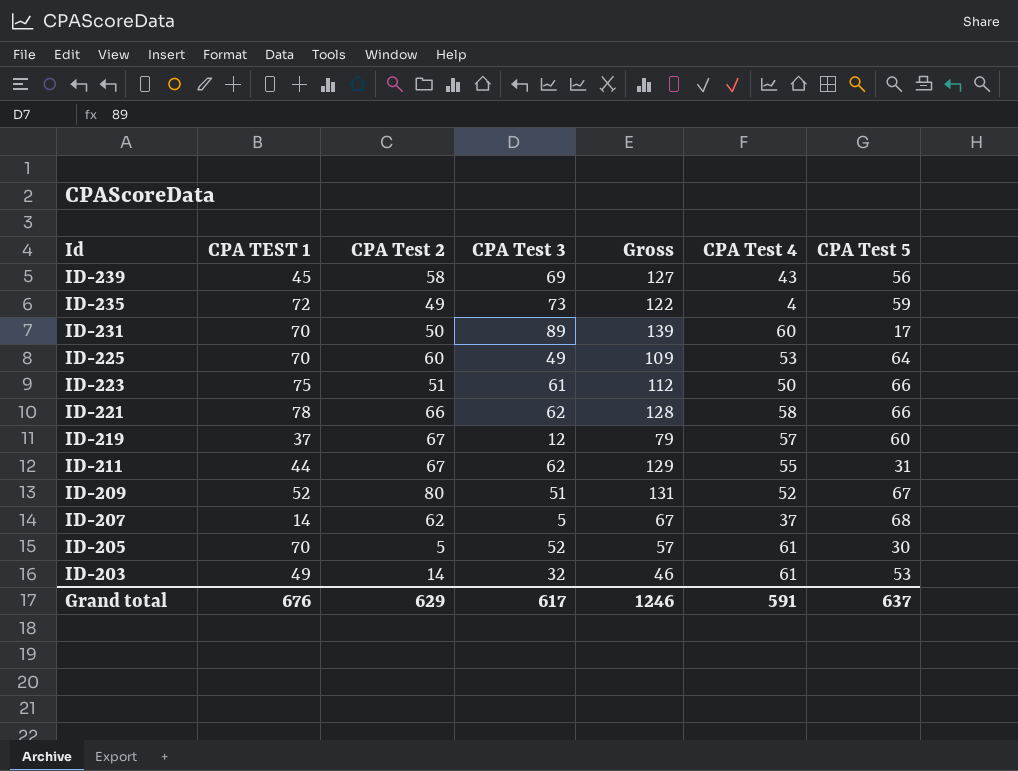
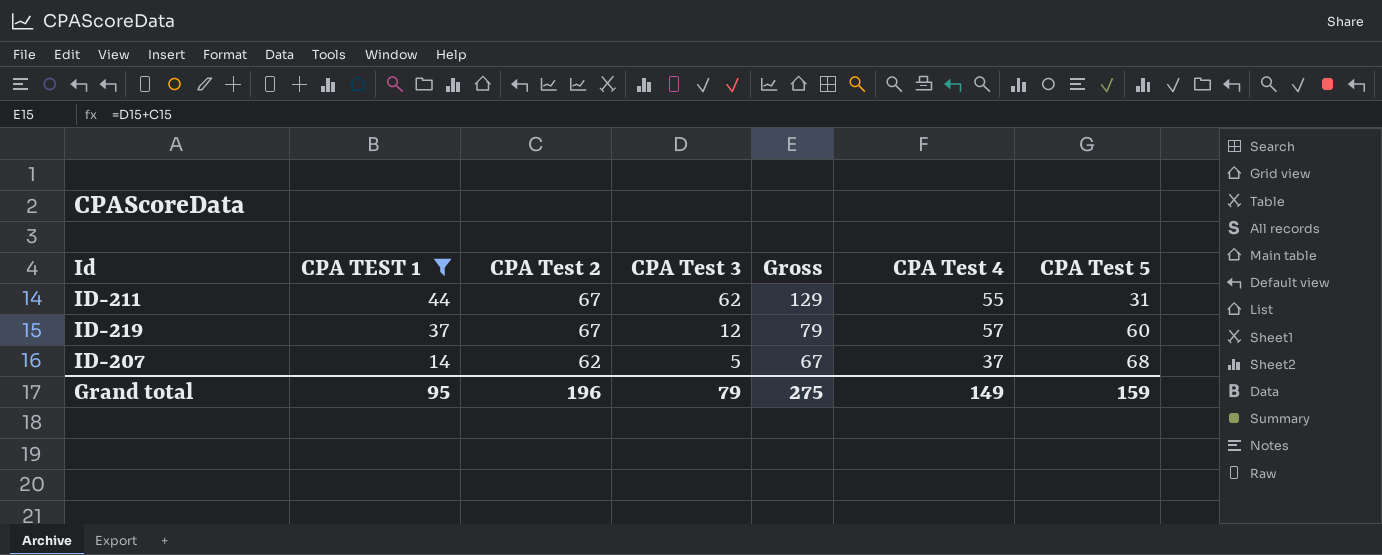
filter: none -> CPA TEST 1 <= 44
row order: Id descending -> CPA TEST 1 descending
Grand total | CPA TEST 1: 676 -> 95
Grand total | CPA Test 2: 629 -> 196
Grand total | CPA Test 3: 617 -> 79
Grand total | Gross: 1246 -> 275
Grand total | CPA Test 4: 591 -> 149
Grand total | CPA Test 5: 637 -> 159

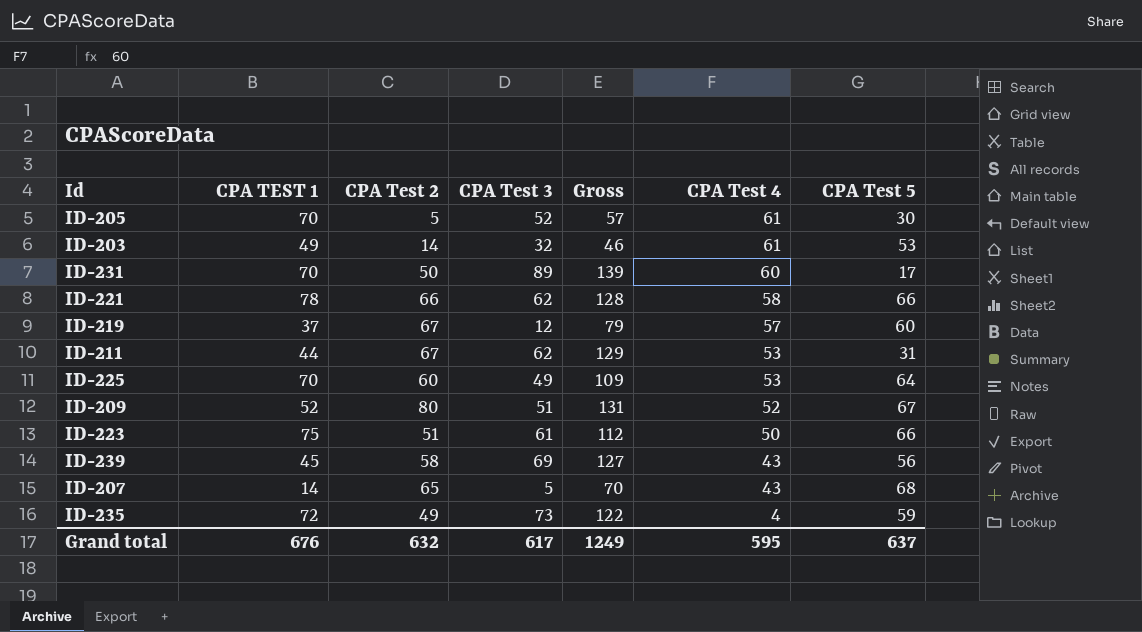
filter: CPA TEST 1 <= 44 -> none
row order: CPA TEST 1 descending -> CPA Test 4 descending
ID-211 | CPA Test 4: 55 -> 53
ID-207 | CPA Test 2: 62 -> 65
ID-207 | Gross: 67 -> 70
ID-207 | CPA Test 4: 37 -> 43
Grand total | CPA TEST 1: 95 -> 676
Grand total | CPA Test 2: 196 -> 632
Grand total | CPA Test 3: 79 -> 617
Grand total | Gross: 275 -> 1249
Grand total | CPA Test 4: 149 -> 595
Grand total | CPA Test 5: 159 -> 637

